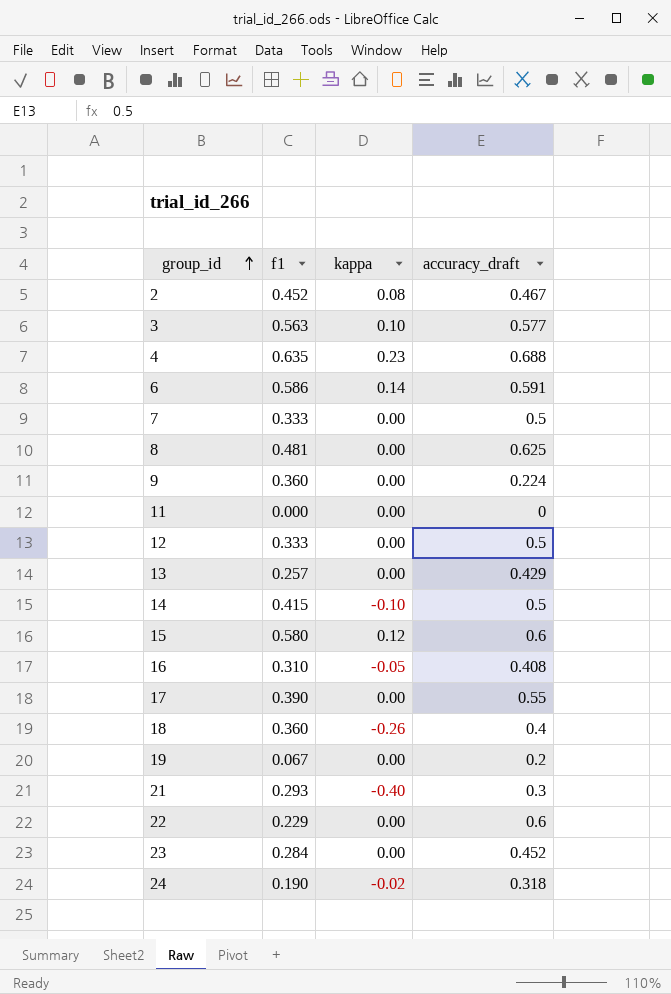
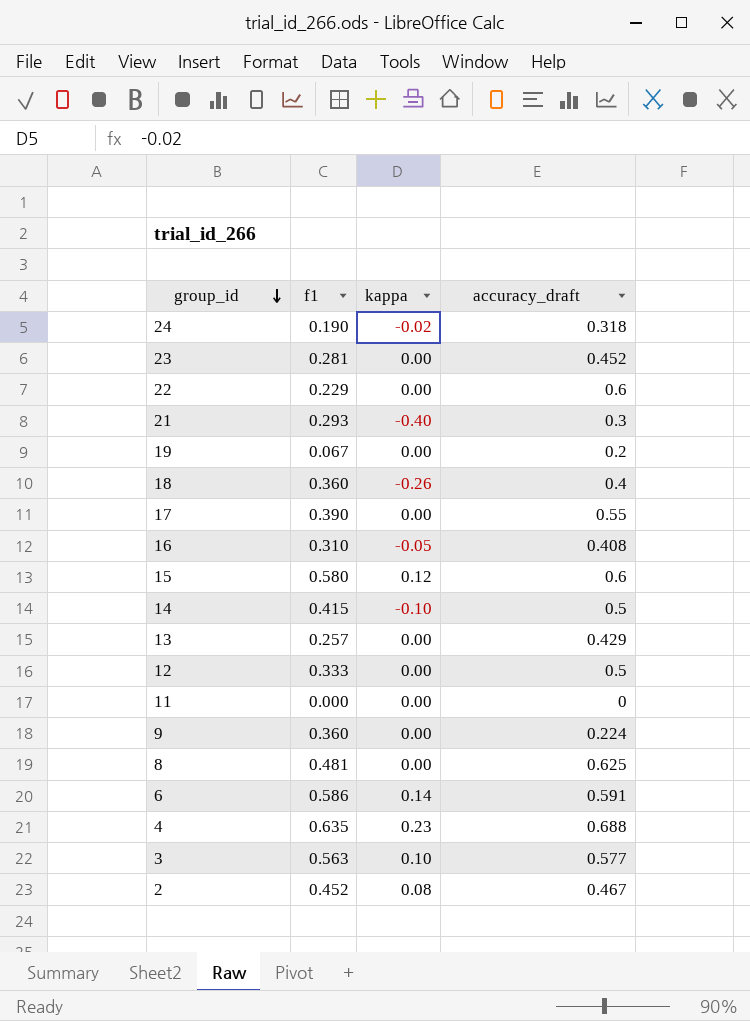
row order: group_id ascending -> group_id descending
row 7: 0.333 | 0.00 | 0.5 -> none
23 | f1: 0.284 -> 0.281

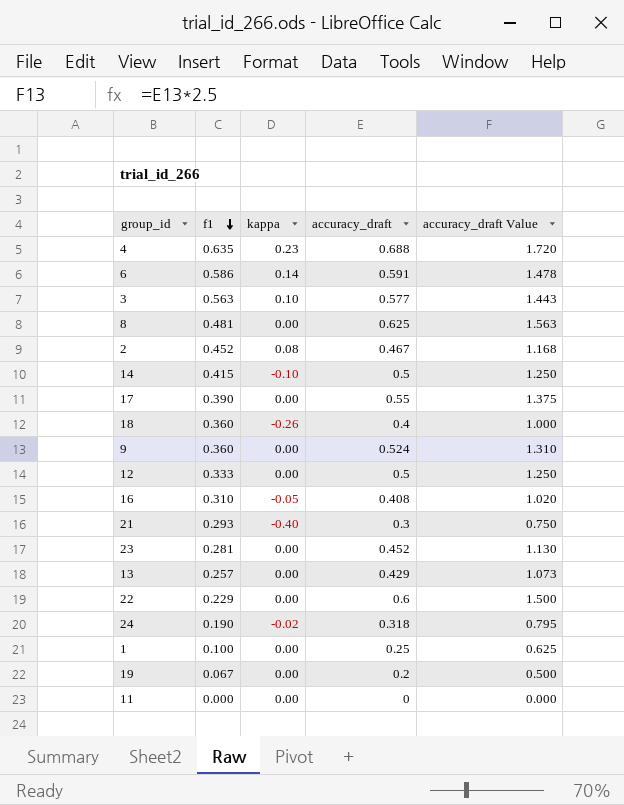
row order: group_id descending -> f1 descending
column accuracy_draft Value | formula: none -> [accuracy_draft] * 2.5
row 15: 0.580 | 0.12 | 0.6 -> none
9 | accuracy_draft: 0.224 -> 0.524
row 1: none -> 0.100 | 0.00 | 0.25 | 0.625

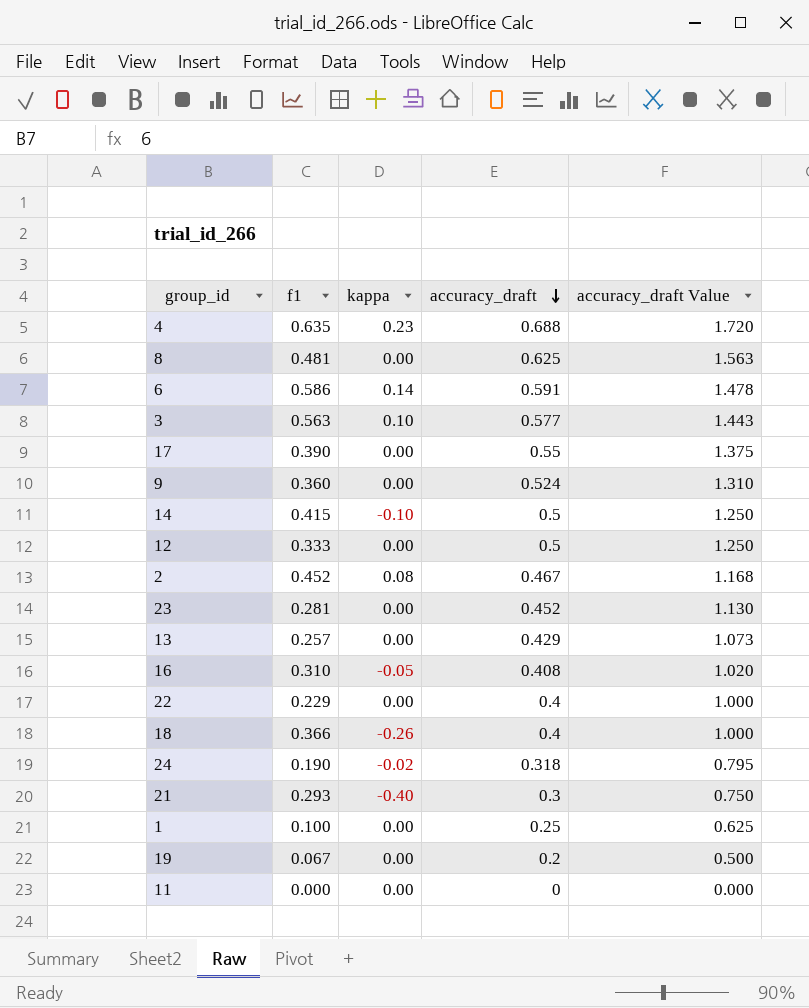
row order: f1 descending -> accuracy_draft descending
22 | accuracy_draft: 0.6 -> 0.4
22 | accuracy_draft Value: 1.500 -> 1.000
18 | f1: 0.360 -> 0.366

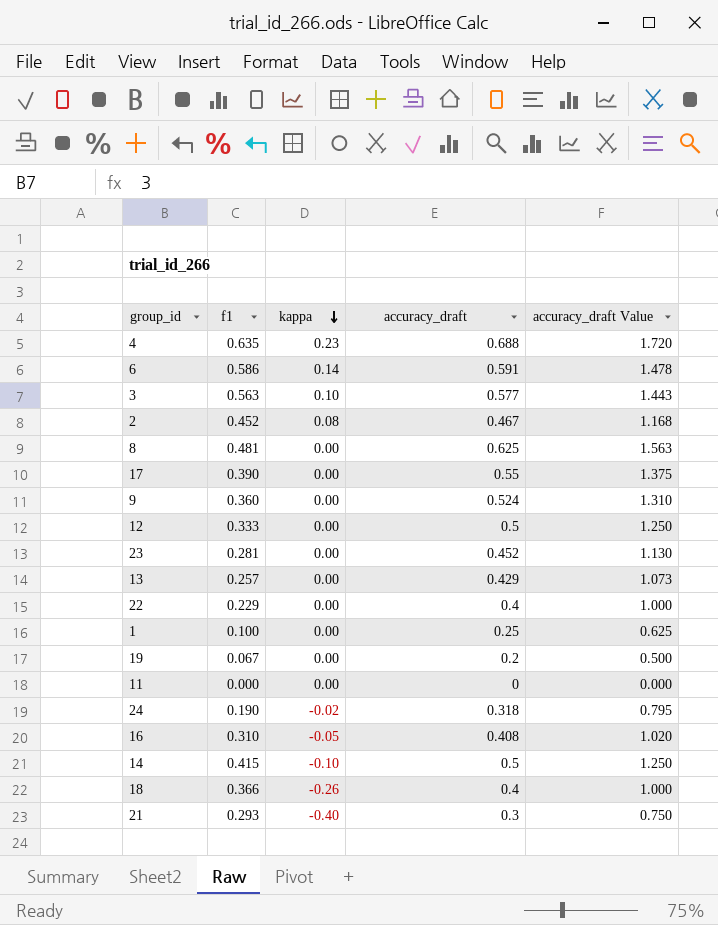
row order: accuracy_draft descending -> kappa descending

